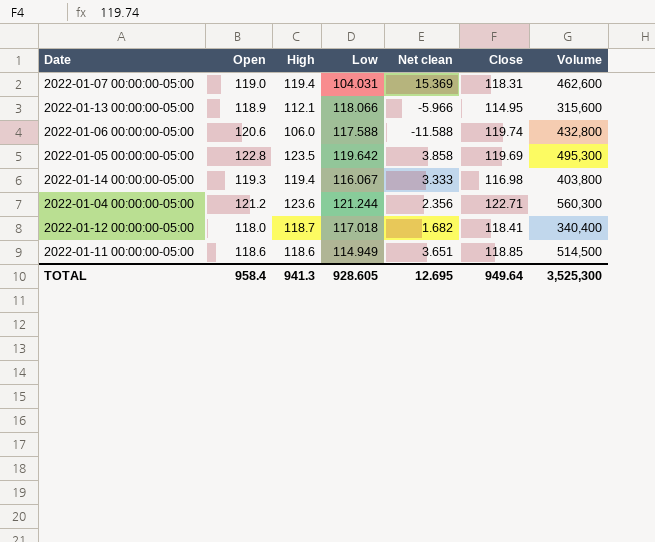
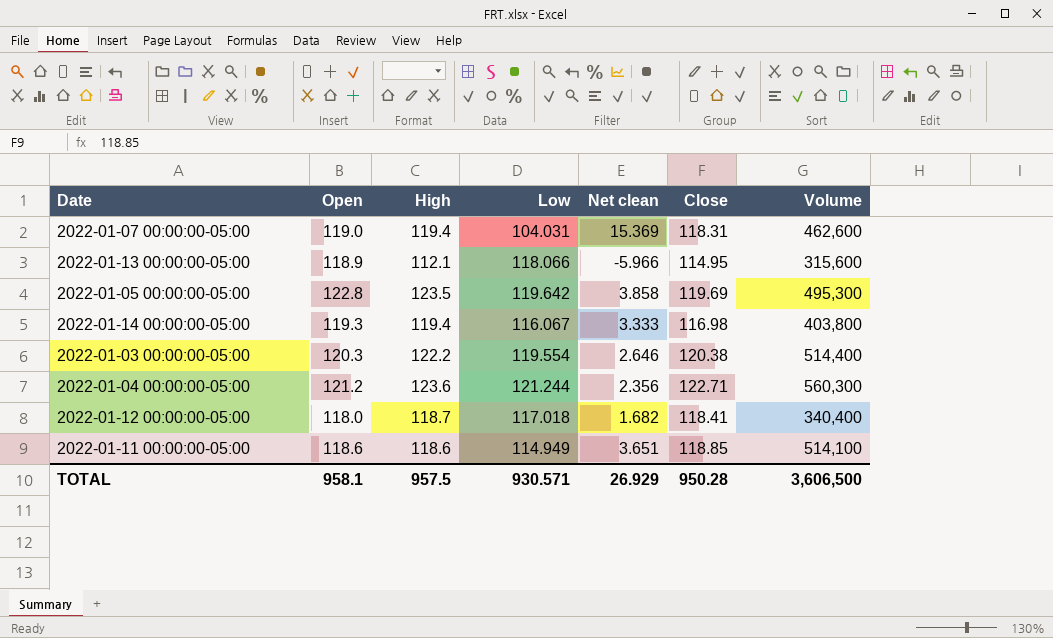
row 2022-01-06 00:00:00-05:00: 120.6 | 106.0 | 117.588 | -11.588 | 119.74 | 432,800 -> none
row 2022-01-03 00:00:00-05:00: none -> 120.3 | 122.2 | 119.554 | 2.646 | 120.38 | 514,400
2022-01-11 00:00:00-05:00 | Volume: 514,500 -> 514,100
TOTAL | Open: 958.4 -> 958.1
TOTAL | High: 941.3 -> 957.5
TOTAL | Low: 928.605 -> 930.571
TOTAL | Net clean: 12.695 -> 26.929
TOTAL | Close: 949.64 -> 950.28
TOTAL | Volume: 3,525,300 -> 3,606,500

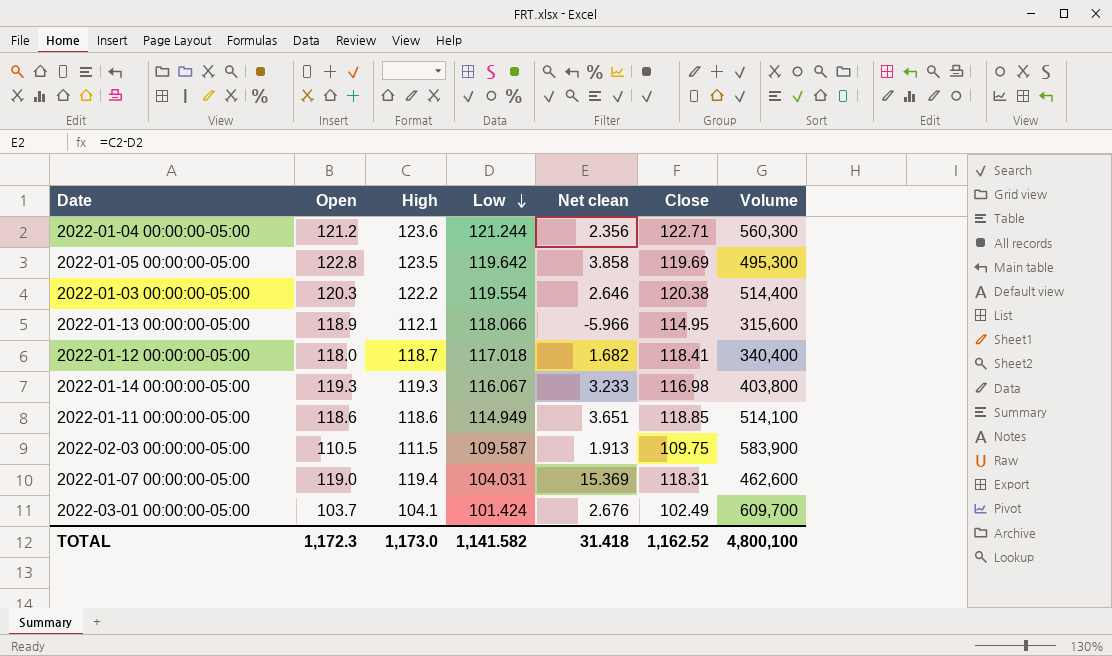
row order: none -> Low descending
2022-01-14 00:00:00-05:00 | High: 119.4 -> 119.3
2022-01-14 00:00:00-05:00 | Net clean: 3.333 -> 3.233
row 2022-02-03 00:00:00-05:00: none -> 110.5 | 111.5 | 109.587 | 1.913 | 109.75 | 583,900
row 2022-03-01 00:00:00-05:00: none -> 103.7 | 104.1 | 101.424 | 2.676 | 102.49 | 609,700
TOTAL | Open: 958.1 -> 1,172.3
TOTAL | High: 957.5 -> 1,173.0
TOTAL | Low: 930.571 -> 1,141.582
TOTAL | Net clean: 26.929 -> 31.418
TOTAL | Close: 950.28 -> 1,162.52
TOTAL | Volume: 3,606,500 -> 4,800,100

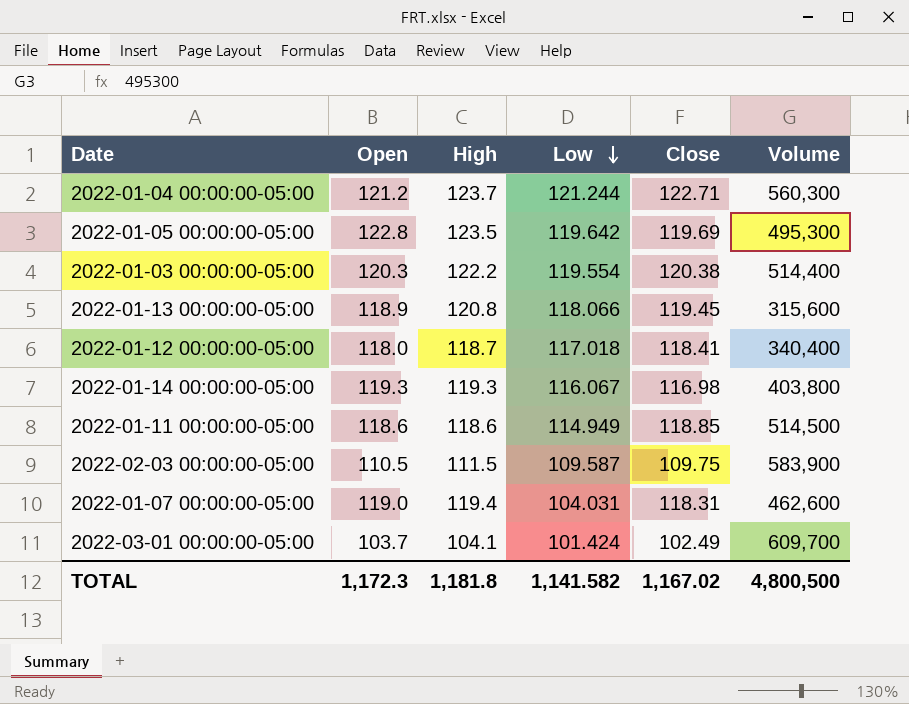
column Net clean | formula: [High] - [Low] -> none
2022-01-04 00:00:00-05:00 | High: 123.6 -> 123.7
2022-01-13 00:00:00-05:00 | High: 112.1 -> 120.8
2022-01-13 00:00:00-05:00 | Close: 114.95 -> 119.45
2022-01-11 00:00:00-05:00 | Volume: 514,100 -> 514,500
TOTAL | High: 1,173.0 -> 1,181.8
TOTAL | Close: 1,162.52 -> 1,167.02
TOTAL | Volume: 4,800,100 -> 4,800,500

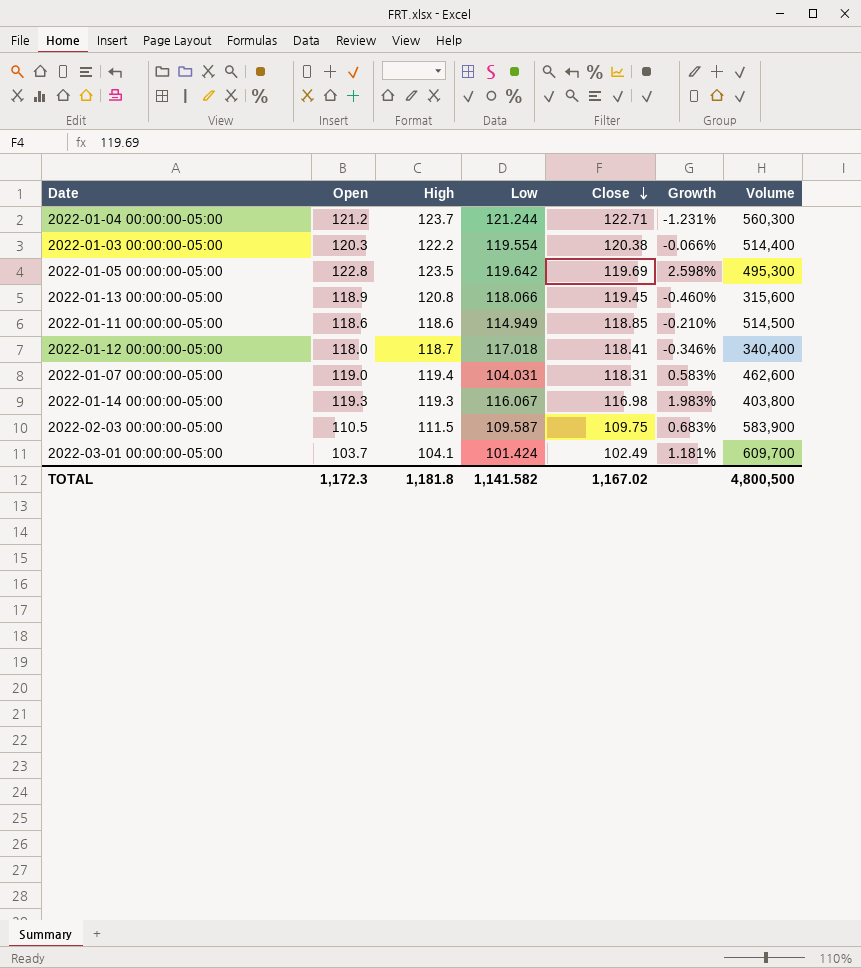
row order: Low descending -> Close descending
column Growth | formula: none -> ([Open] - [Close]) / [Close]

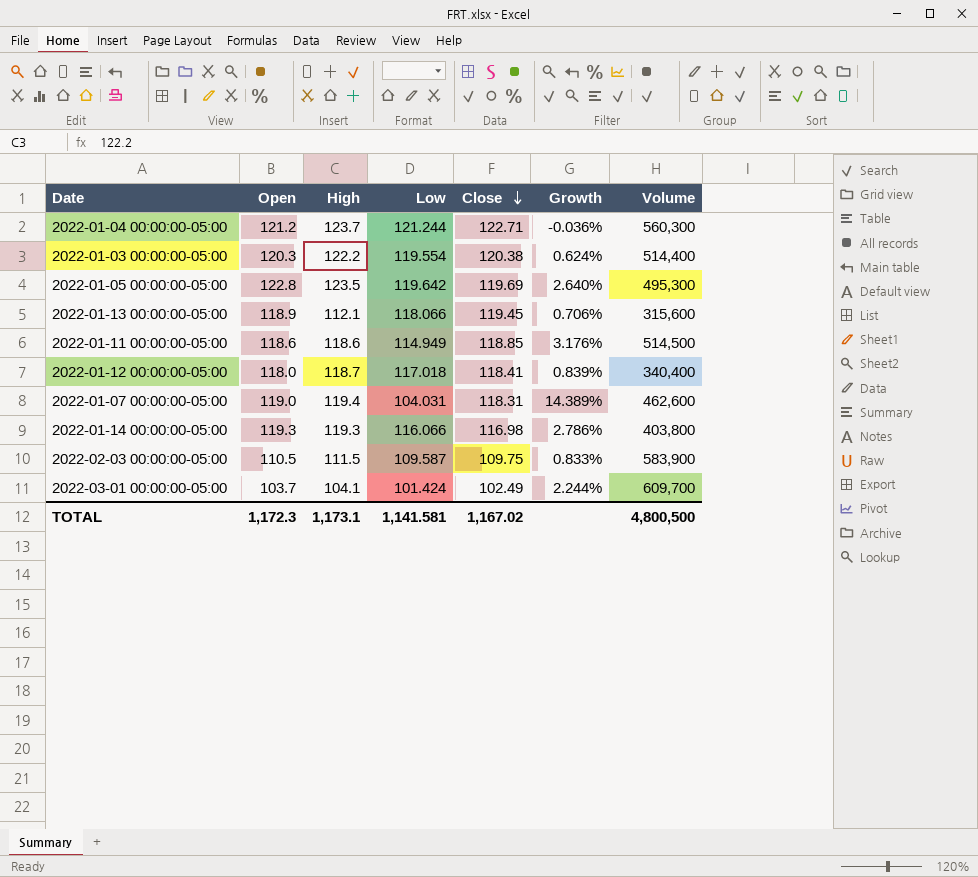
column Growth | formula: ([Open] - [Close]) / [Close] -> ([Open] - [Low]) / [Low]
2022-01-13 00:00:00-05:00 | High: 120.8 -> 112.1
2022-01-14 00:00:00-05:00 | Low: 116.067 -> 116.066
TOTAL | High: 1,181.8 -> 1,173.1
TOTAL | Low: 1,141.582 -> 1,141.581

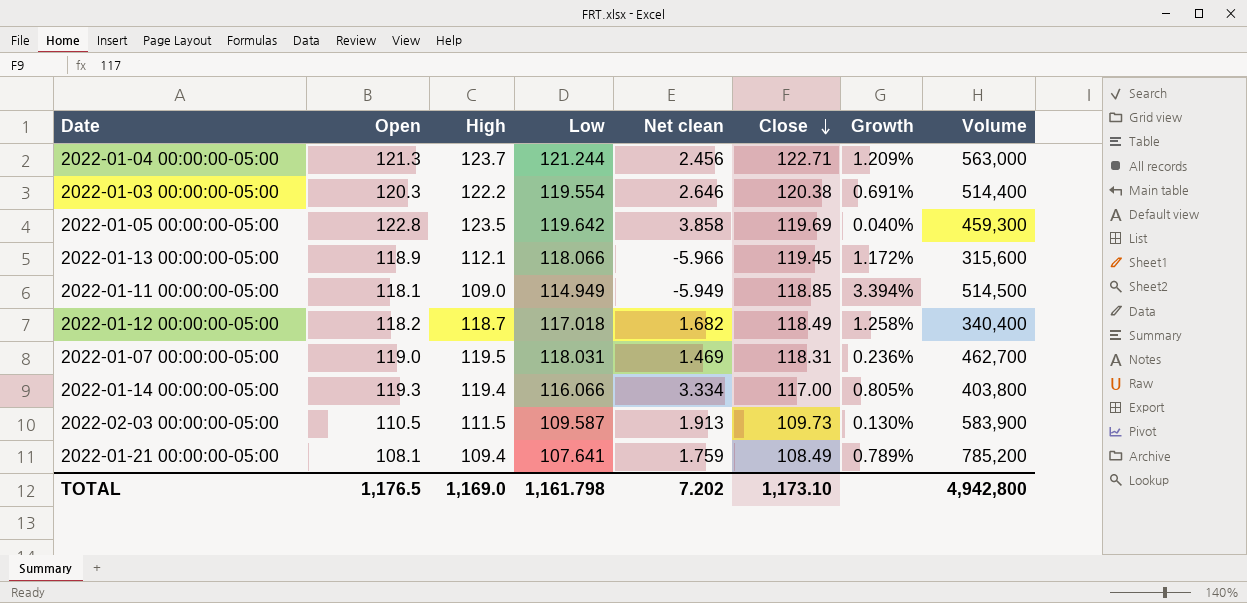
column Net clean | formula: none -> [High] - [Low]
column Growth | formula: ([Open] - [Low]) / [Low] -> ([Close] - [Low]) / [Low]
row 2022-03-01 00:00:00-05:00: 103.7 | 104.1 | 101.424 | 102.49 | 2.244% | 609,700 -> none
2022-01-04 00:00:00-05:00 | Open: 121.2 -> 121.3
2022-01-04 00:00:00-05:00 | Volume: 560,300 -> 563,000
2022-01-05 00:00:00-05:00 | Volume: 495,300 -> 459,300
2022-01-11 00:00:00-05:00 | Open: 118.6 -> 118.1
2022-01-11 00:00:00-05:00 | High: 118.6 -> 109.0
2022-01-12 00:00:00-05:00 | Open: 118.0 -> 118.2
2022-01-12 00:00:00-05:00 | Close: 118.41 -> 118.49
2022-01-07 00:00:00-05:00 | High: 119.4 -> 119.5
2022-01-07 00:00:00-05:00 | Low: 104.031 -> 118.031
2022-01-07 00:00:00-05:00 | Volume: 462,600 -> 462,700
2022-01-14 00:00:00-05:00 | High: 119.3 -> 119.4
2022-01-14 00:00:00-05:00 | Close: 116.98 -> 117.00
2022-02-03 00:00:00-05:00 | Close: 109.75 -> 109.73
row 2022-01-21 00:00:00-05:00: none -> 108.1 | 109.4 | 107.641 | 1.759 | 108.49 | 0.789% | 785,200
TOTAL | Open: 1,172.3 -> 1,176.5
TOTAL | High: 1,173.1 -> 1,169.0
TOTAL | Low: 1,141.581 -> 1,161.798
TOTAL | Close: 1,167.02 -> 1,173.10
TOTAL | Volume: 4,800,500 -> 4,942,800

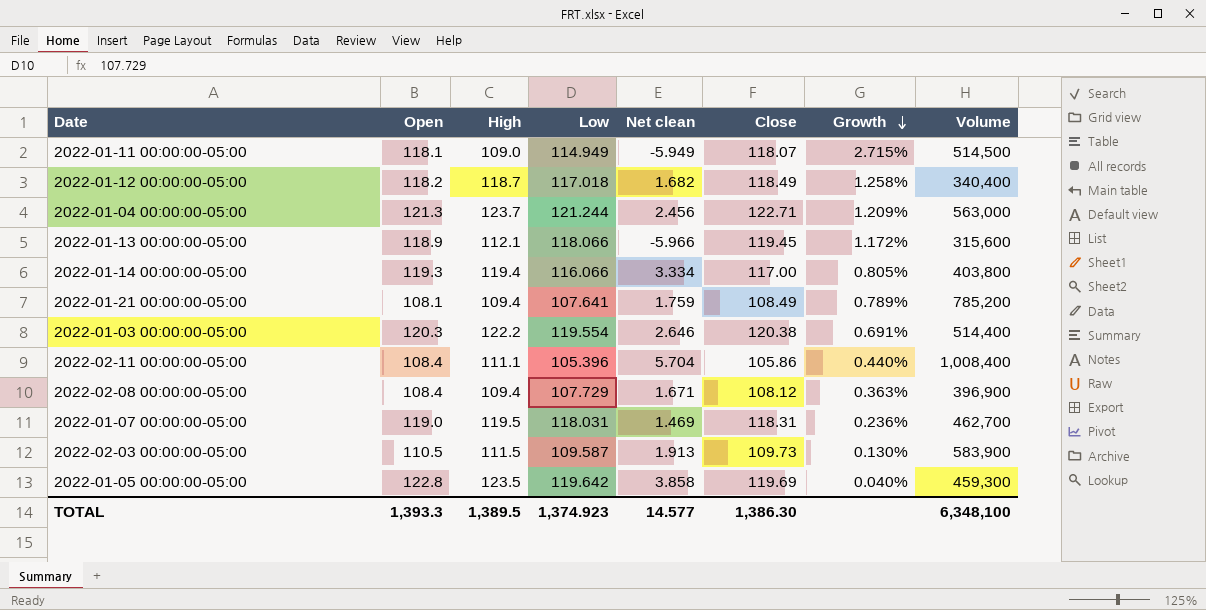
row order: Close descending -> Growth descending
2022-01-11 00:00:00-05:00 | Close: 118.85 -> 118.07
2022-01-11 00:00:00-05:00 | Growth: 3.394% -> 2.715%
row 2022-02-11 00:00:00-05:00: none -> 108.4 | 111.1 | 105.396 | 5.704 | 105.86 | 0.440% | 1,008,400
row 2022-02-08 00:00:00-05:00: none -> 108.4 | 109.4 | 107.729 | 1.671 | 108.12 | 0.363% | 396,900
TOTAL | Open: 1,176.5 -> 1,393.3
TOTAL | High: 1,169.0 -> 1,389.5
TOTAL | Low: 1,161.798 -> 1,374.923
TOTAL | Net clean: 7.202 -> 14.577
TOTAL | Close: 1,173.10 -> 1,386.30
TOTAL | Volume: 4,942,800 -> 6,348,100

